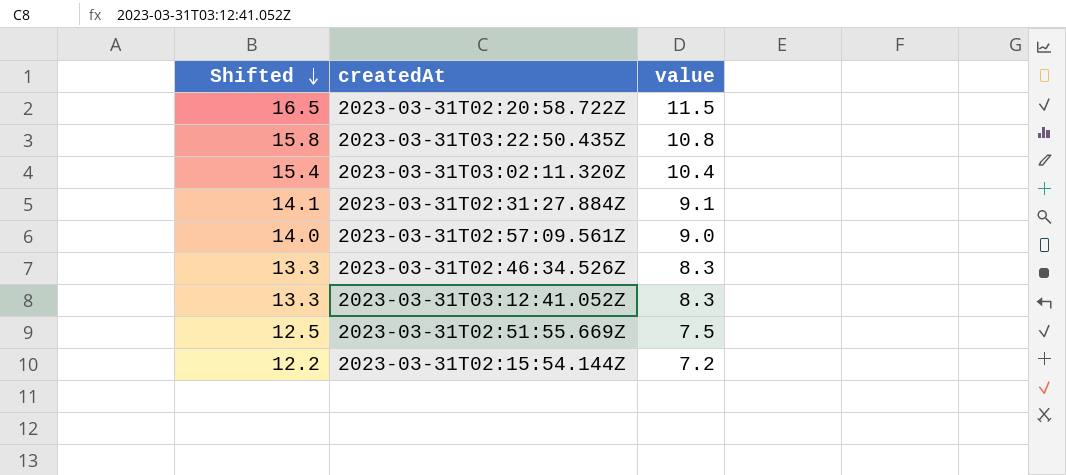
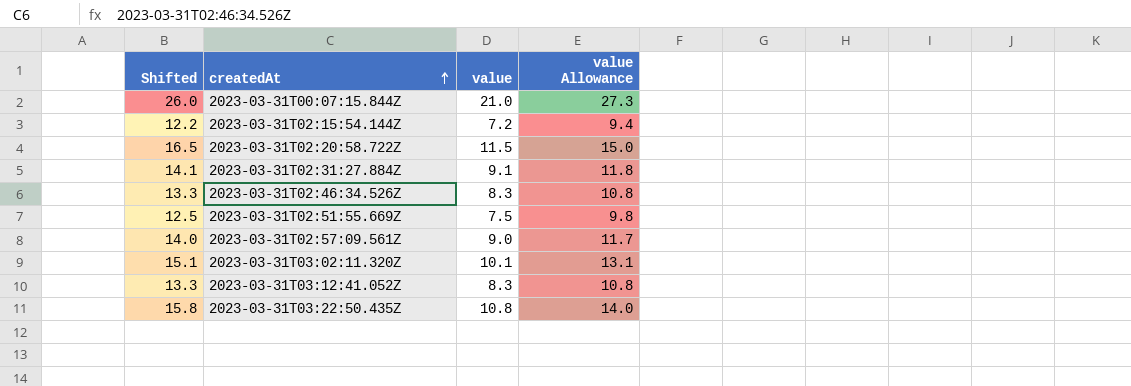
row order: Shifted descending -> createdAt ascending
column value Allowance | formula: none -> [value] * 1.3
row 2023-03-31T00:07:15.844Z: none -> 26.0 | 21.0 | 27.3
2023-03-31T03:02:11.320Z | Shifted: 15.4 -> 15.1
2023-03-31T03:02:11.320Z | value: 10.4 -> 10.1

